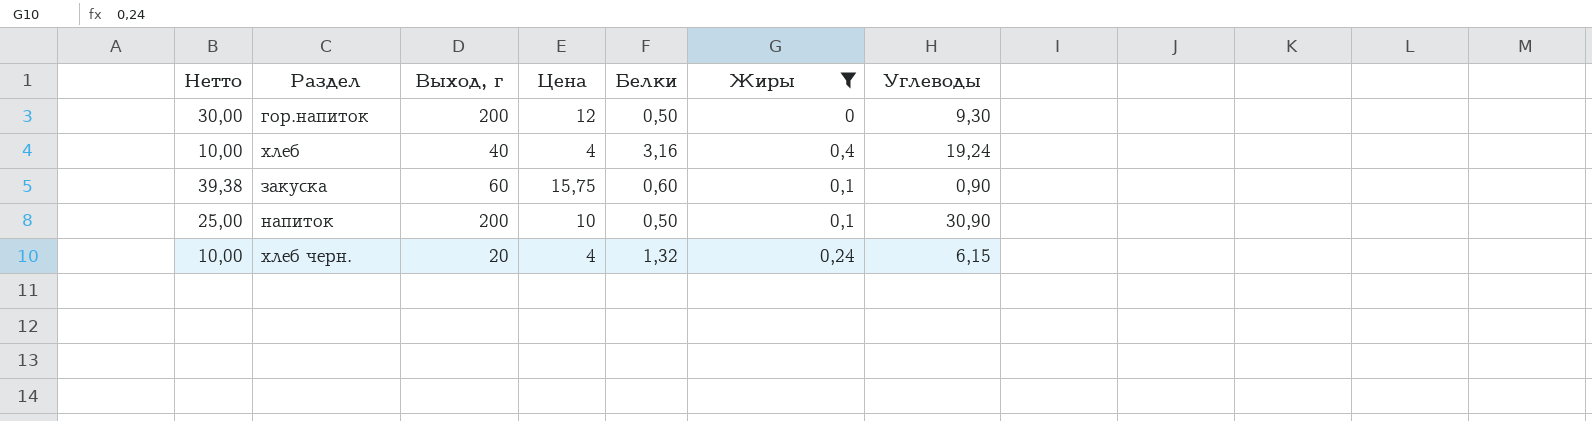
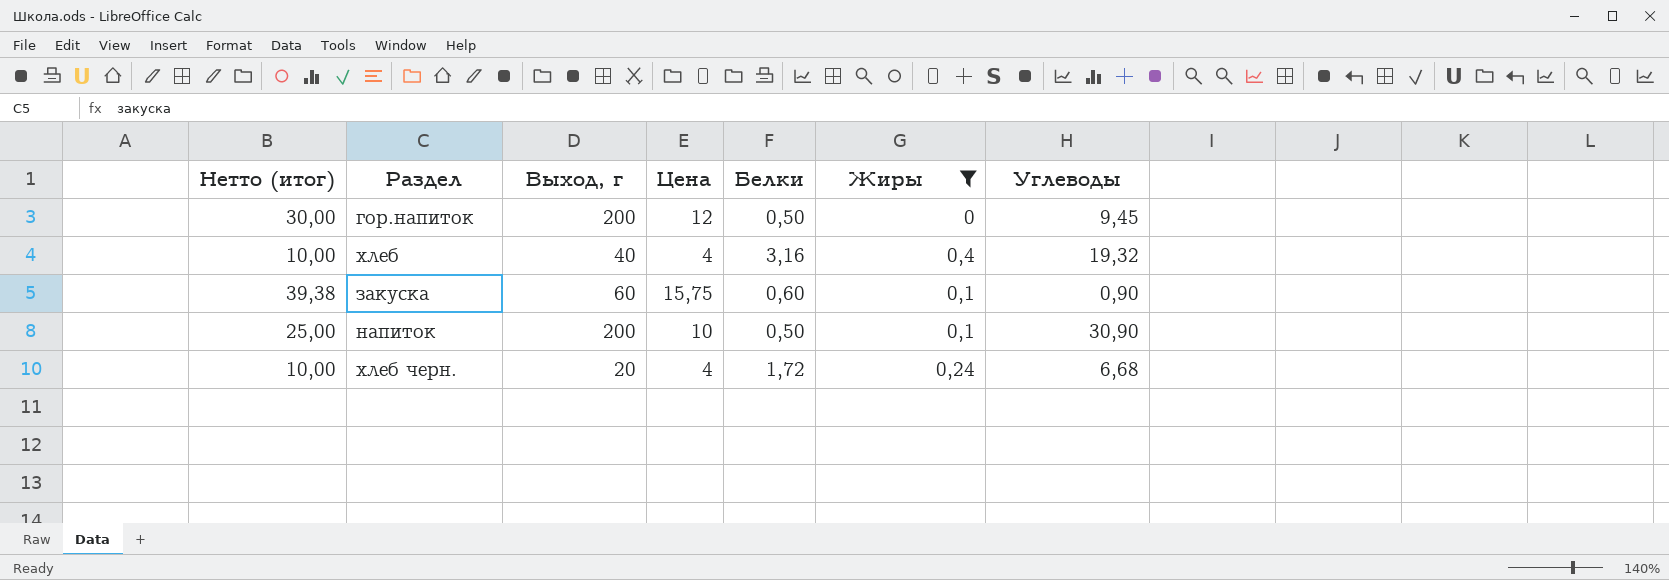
column name: Нетто -> Нетто (итог)
гор.напиток | Углеводы: 9,30 -> 9,45
хлеб | Углеводы: 19,24 -> 19,32
хлеб черн. | Белки: 1,32 -> 1,72
хлеб черн. | Углеводы: 6,15 -> 6,68

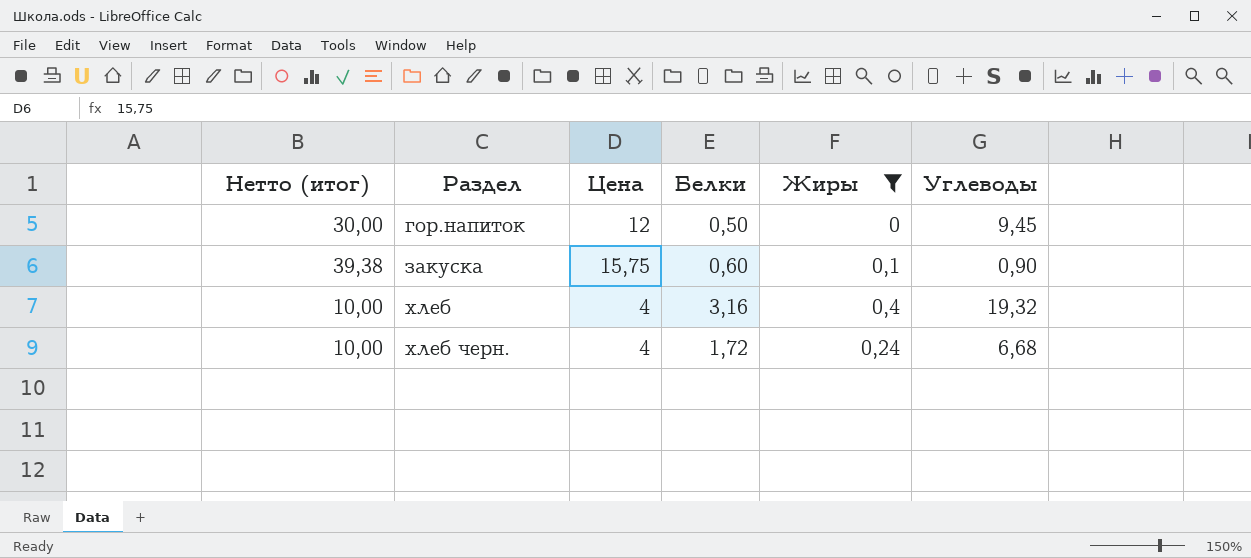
row order: none -> Раздел ascending
column Выход, г | position: 3 -> none
row напиток: 25,00 | 200 | 10 | 0,50 | 0,1 | 30,90 -> none

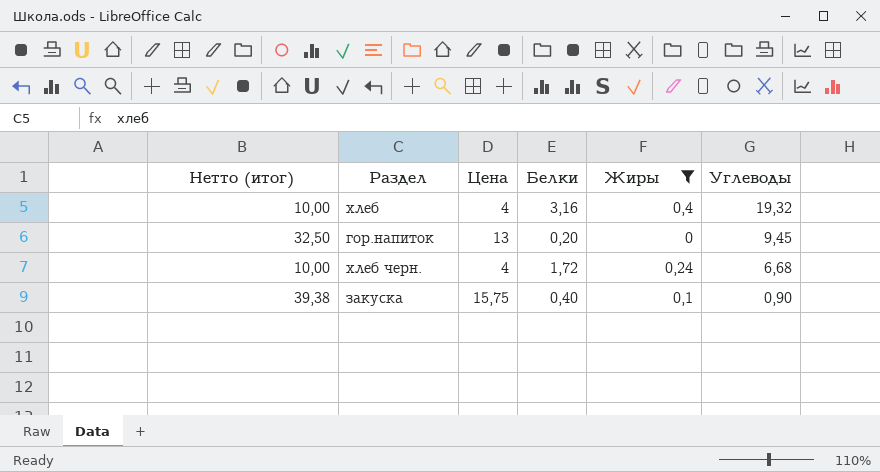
row order: Раздел ascending -> Углеводы descending
гор.напиток | Нетто (итог): 30,00 -> 32,50
гор.напиток | Цена: 12 -> 13
гор.напиток | Белки: 0,50 -> 0,20
закуска | Белки: 0,60 -> 0,40

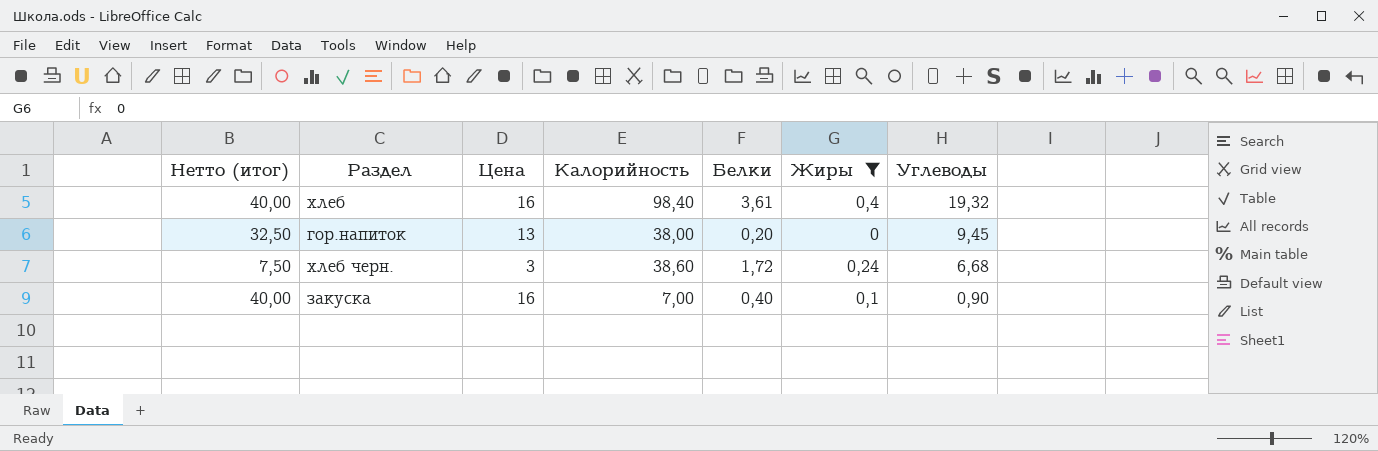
column Калорийность | position: none -> 4
хлеб | Нетто (итог): 10,00 -> 40,00
хлеб | Цена: 4 -> 16
хлеб | Белки: 3,16 -> 3,61
хлеб черн. | Нетто (итог): 10,00 -> 7,50
хлеб черн. | Цена: 4 -> 3
закуска | Нетто (итог): 39,38 -> 40,00
закуска | Цена: 15,75 -> 16

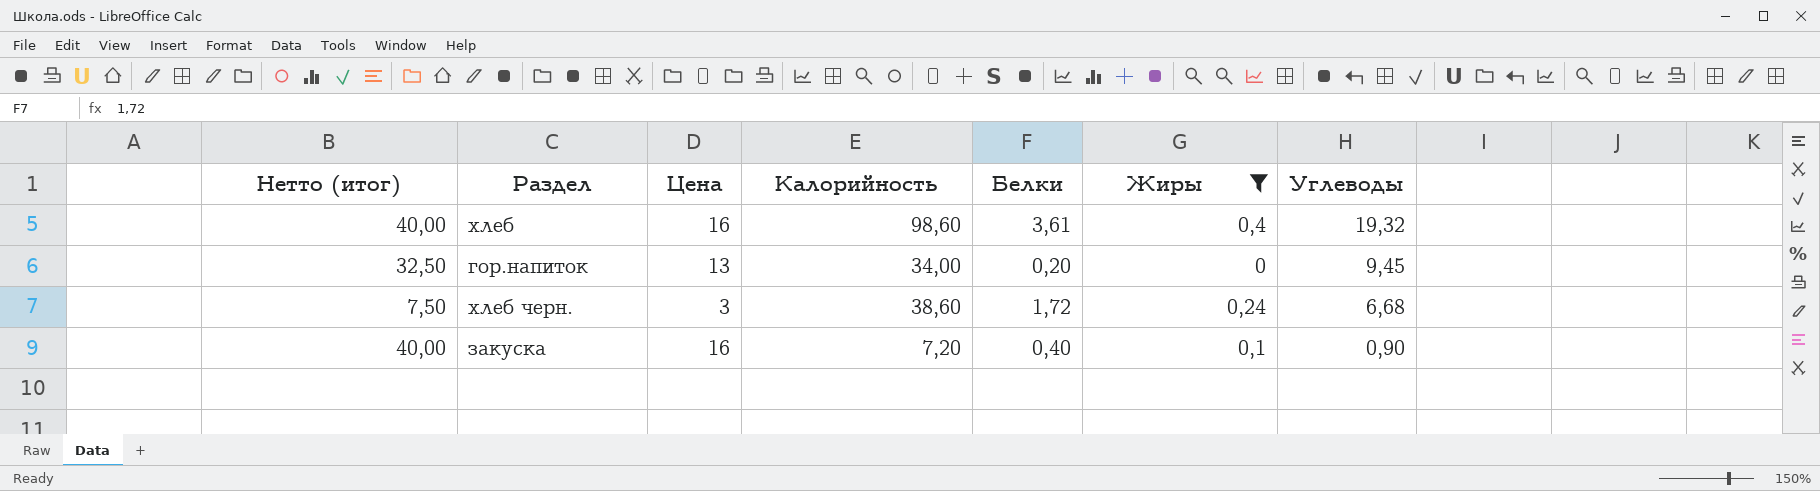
хлеб | Калорийность: 98,40 -> 98,60
гор.напиток | Калорийность: 38,00 -> 34,00
закуска | Калорийность: 7,00 -> 7,20

